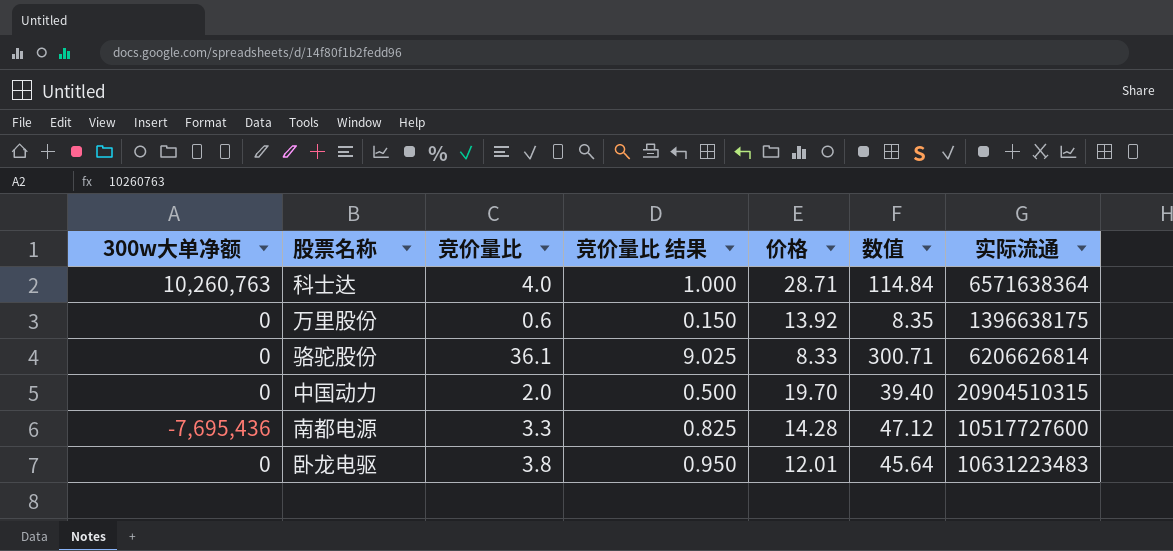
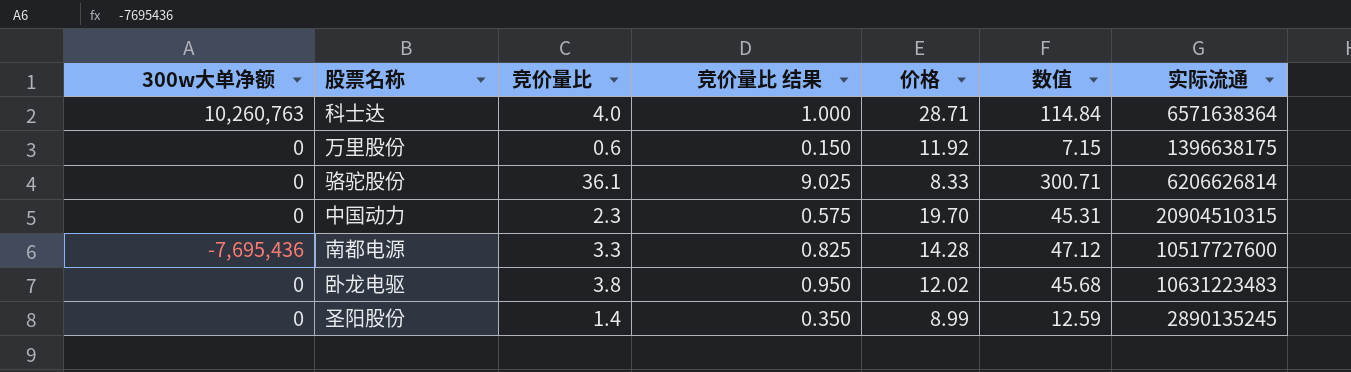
万里股份 | 价格: 13.92 -> 11.92
万里股份 | 数值: 8.35 -> 7.15
中国动力 | 竞价量比: 2.0 -> 2.3
中国动力 | 竞价量比 结果: 0.500 -> 0.575
中国动力 | 数值: 39.40 -> 45.31
卧龙电驱 | 价格: 12.01 -> 12.02
卧龙电驱 | 数值: 45.64 -> 45.68
row 圣阳股份: none -> 0 | 1.4 | 0.350 | 8.99 | 12.59 | 2890135245

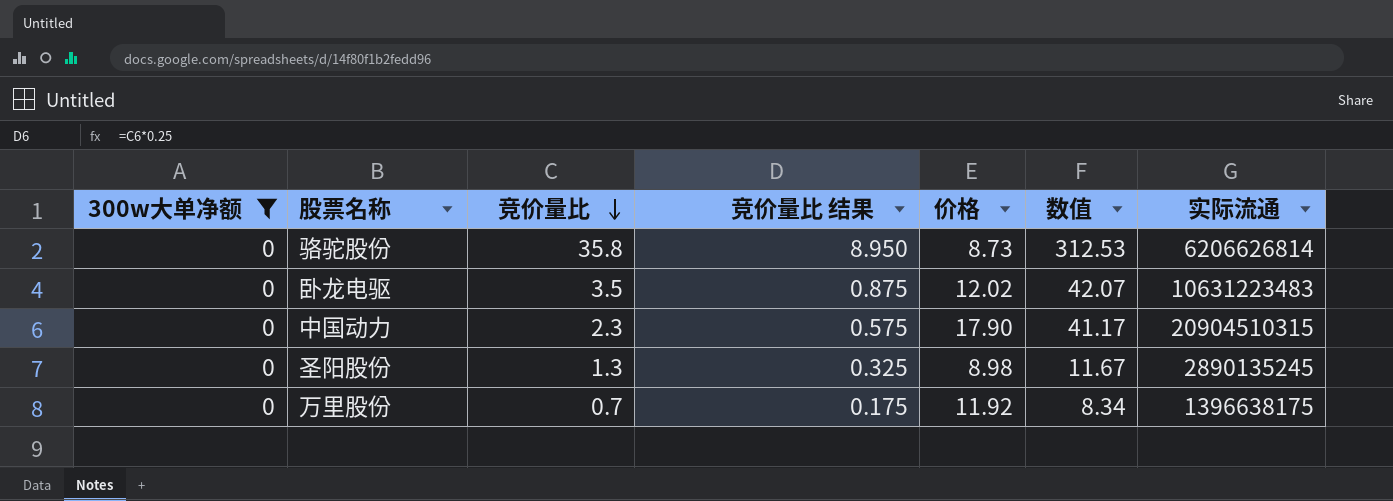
filter: none -> 300w大单净额 = 0
row order: none -> 竞价量比 descending
骆驼股份 | 竞价量比: 36.1 -> 35.8
骆驼股份 | 竞价量比 结果: 9.025 -> 8.950
骆驼股份 | 价格: 8.33 -> 8.73
骆驼股份 | 数值: 300.71 -> 312.53
卧龙电驱 | 竞价量比: 3.8 -> 3.5
卧龙电驱 | 竞价量比 结果: 0.950 -> 0.875
卧龙电驱 | 数值: 45.68 -> 42.07
中国动力 | 价格: 19.70 -> 17.90
中国动力 | 数值: 45.31 -> 41.17
圣阳股份 | 竞价量比: 1.4 -> 1.3
圣阳股份 | 竞价量比 结果: 0.350 -> 0.325
圣阳股份 | 价格: 8.99 -> 8.98
圣阳股份 | 数值: 12.59 -> 11.67
万里股份 | 竞价量比: 0.6 -> 0.7
万里股份 | 竞价量比 结果: 0.150 -> 0.175
万里股份 | 数值: 7.15 -> 8.34

